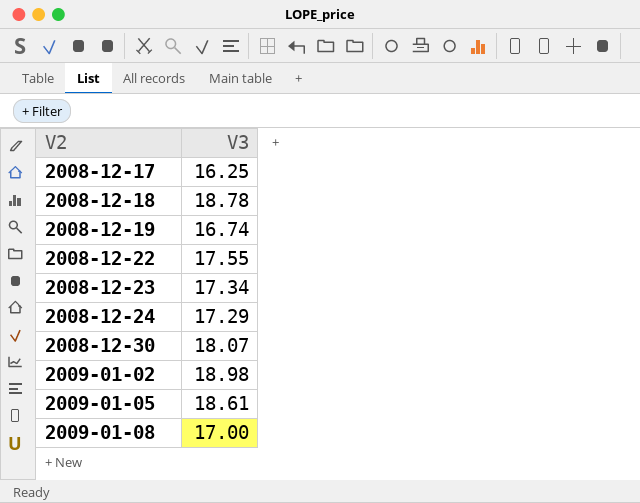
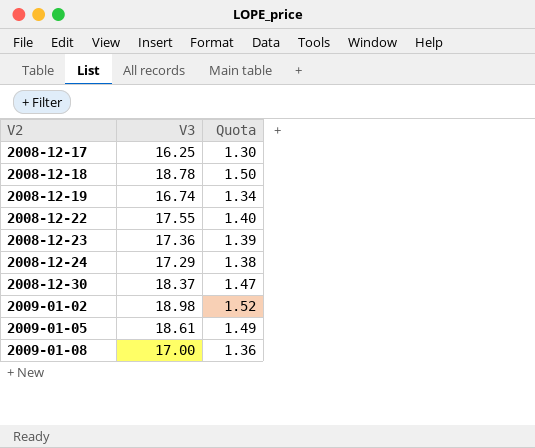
column Quota | formula: none -> [V3] * 0.08
2008-12-23 | V3: 17.34 -> 17.36
2008-12-30 | V3: 18.07 -> 18.37

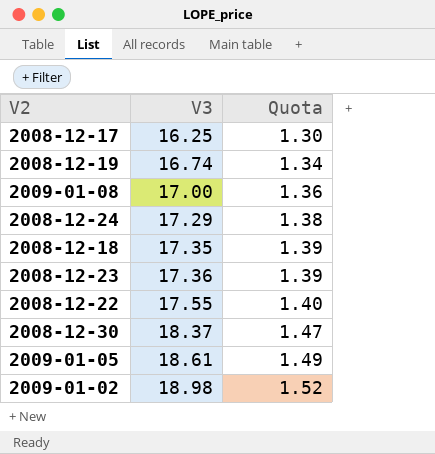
row order: V2 ascending -> V3 ascending
2008-12-18 | V3: 18.78 -> 17.35
2008-12-18 | Quota: 1.50 -> 1.39

